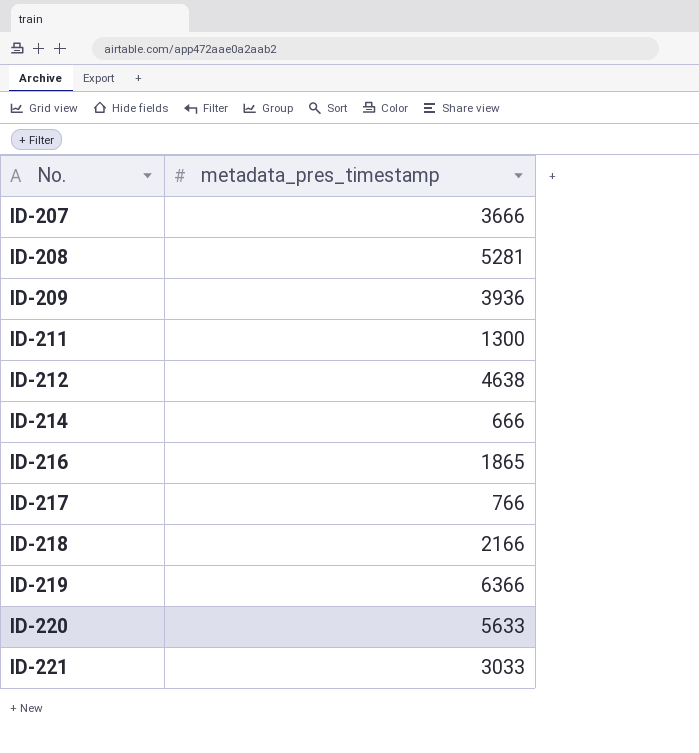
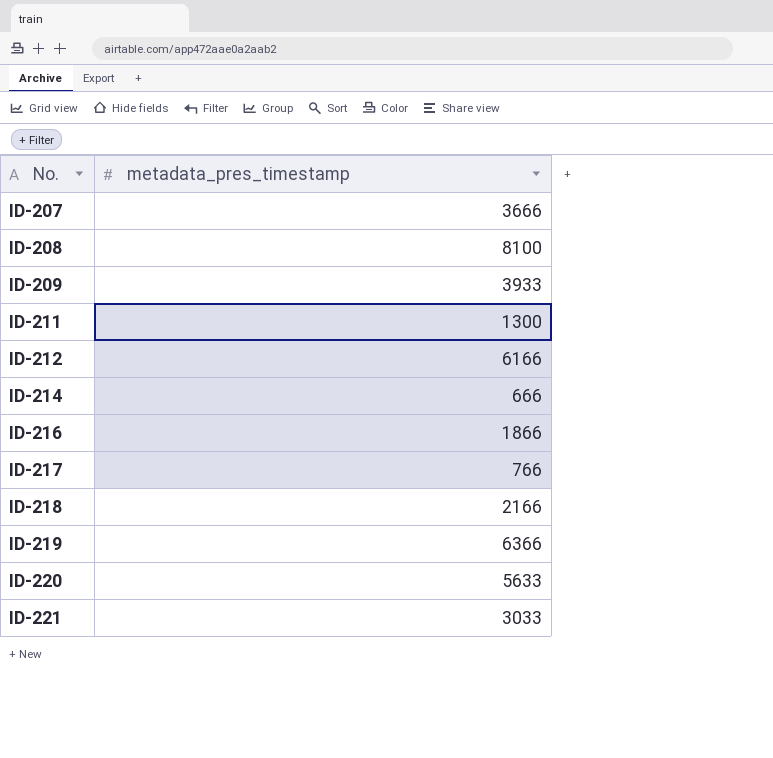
ID-208 | metadata_pres_timestamp: 5281 -> 8100
ID-209 | metadata_pres_timestamp: 3936 -> 3933
ID-212 | metadata_pres_timestamp: 4638 -> 6166
ID-216 | metadata_pres_timestamp: 1865 -> 1866

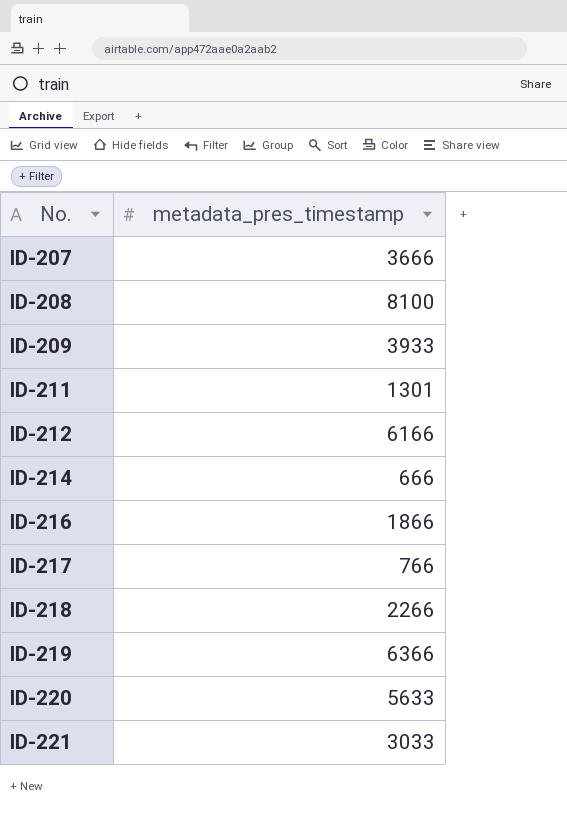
ID-211 | metadata_pres_timestamp: 1300 -> 1301
ID-218 | metadata_pres_timestamp: 2166 -> 2266

